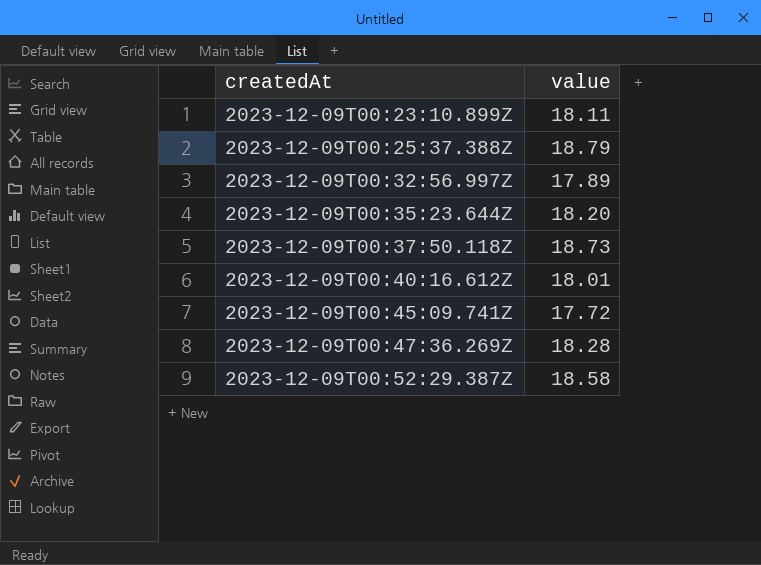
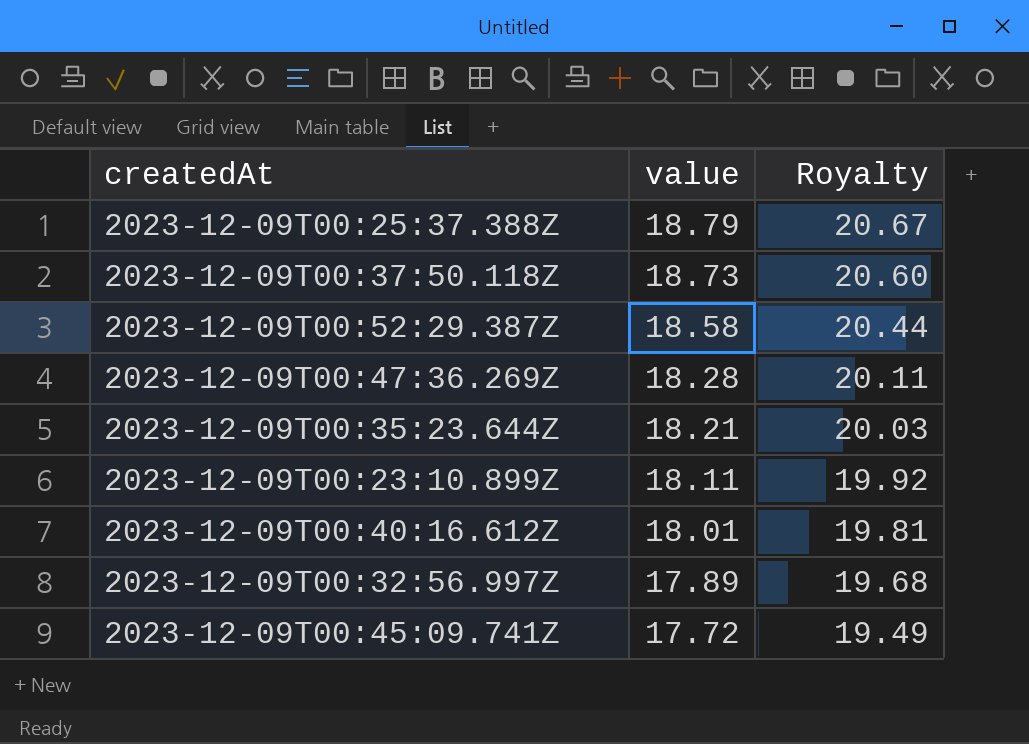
row order: createdAt ascending -> value descending
column Royalty | formula: none -> [value] * 1.1
2023-12-09T00:35:23.644Z | value: 18.20 -> 18.21

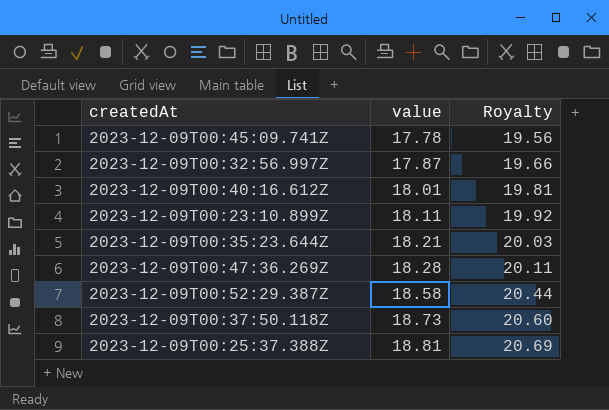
row order: value descending -> value ascending
2023-12-09T00:45:09.741Z | value: 17.72 -> 17.78
2023-12-09T00:45:09.741Z | Royalty: 19.49 -> 19.56
2023-12-09T00:32:56.997Z | value: 17.89 -> 17.87
2023-12-09T00:32:56.997Z | Royalty: 19.68 -> 19.66
2023-12-09T00:25:37.388Z | value: 18.79 -> 18.81
2023-12-09T00:25:37.388Z | Royalty: 20.67 -> 20.69

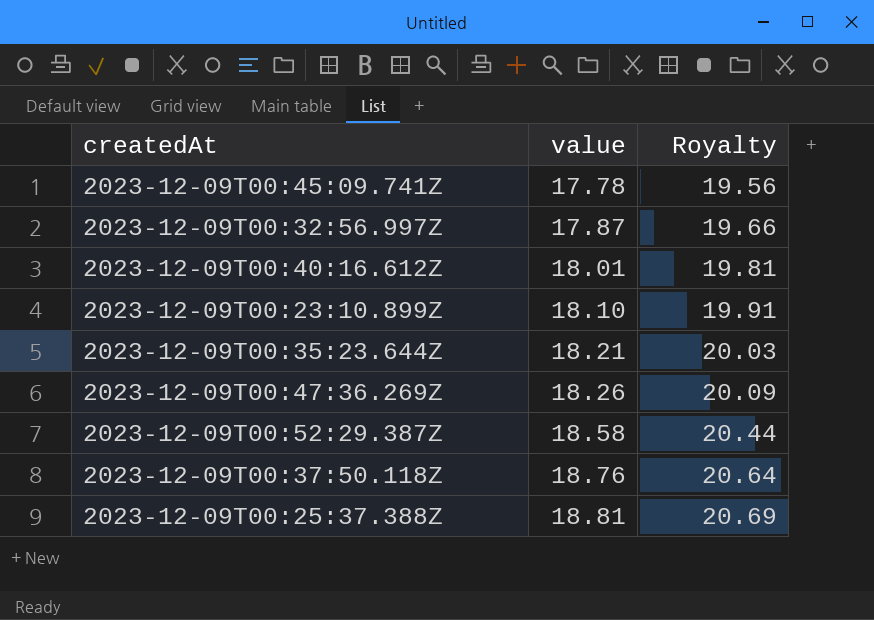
2023-12-09T00:23:10.899Z | value: 18.11 -> 18.10
2023-12-09T00:23:10.899Z | Royalty: 19.92 -> 19.91
2023-12-09T00:47:36.269Z | value: 18.28 -> 18.26
2023-12-09T00:47:36.269Z | Royalty: 20.11 -> 20.09
2023-12-09T00:37:50.118Z | value: 18.73 -> 18.76
2023-12-09T00:37:50.118Z | Royalty: 20.60 -> 20.64

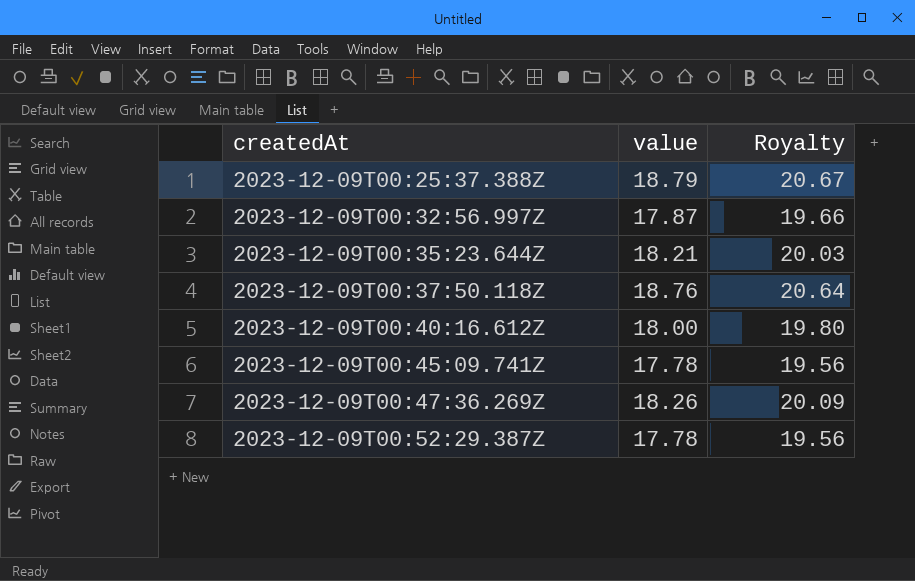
row order: value ascending -> createdAt ascending
row 2023-12-09T00:23:10.899Z: 18.10 | 19.91 -> none
2023-12-09T00:25:37.388Z | value: 18.81 -> 18.79
2023-12-09T00:25:37.388Z | Royalty: 20.69 -> 20.67
2023-12-09T00:40:16.612Z | value: 18.01 -> 18.00
2023-12-09T00:40:16.612Z | Royalty: 19.81 -> 19.80
2023-12-09T00:52:29.387Z | value: 18.58 -> 17.78
2023-12-09T00:52:29.387Z | Royalty: 20.44 -> 19.56

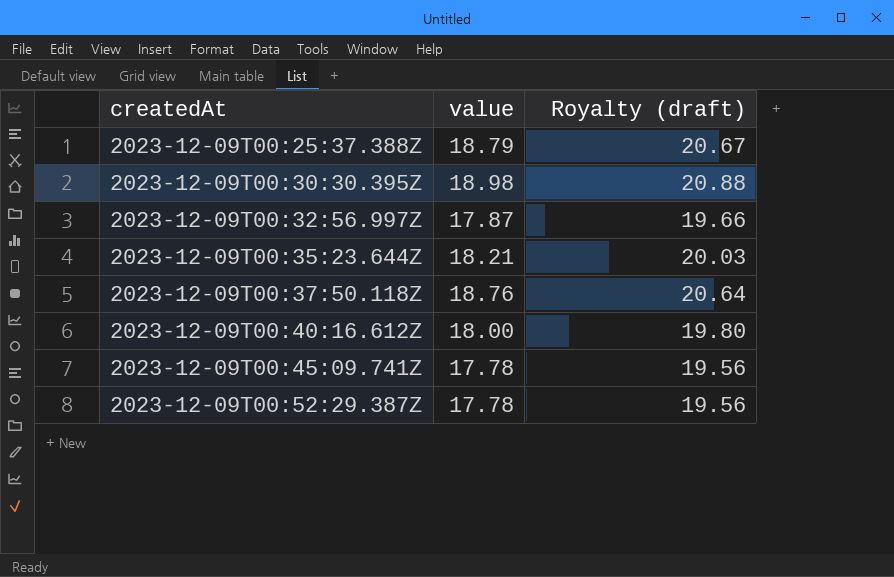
column name: Royalty -> Royalty (draft)
row 2023-12-09T00:47:36.269Z: 18.26 | 20.09 -> none
row 2023-12-09T00:30:30.395Z: none -> 18.98 | 20.88

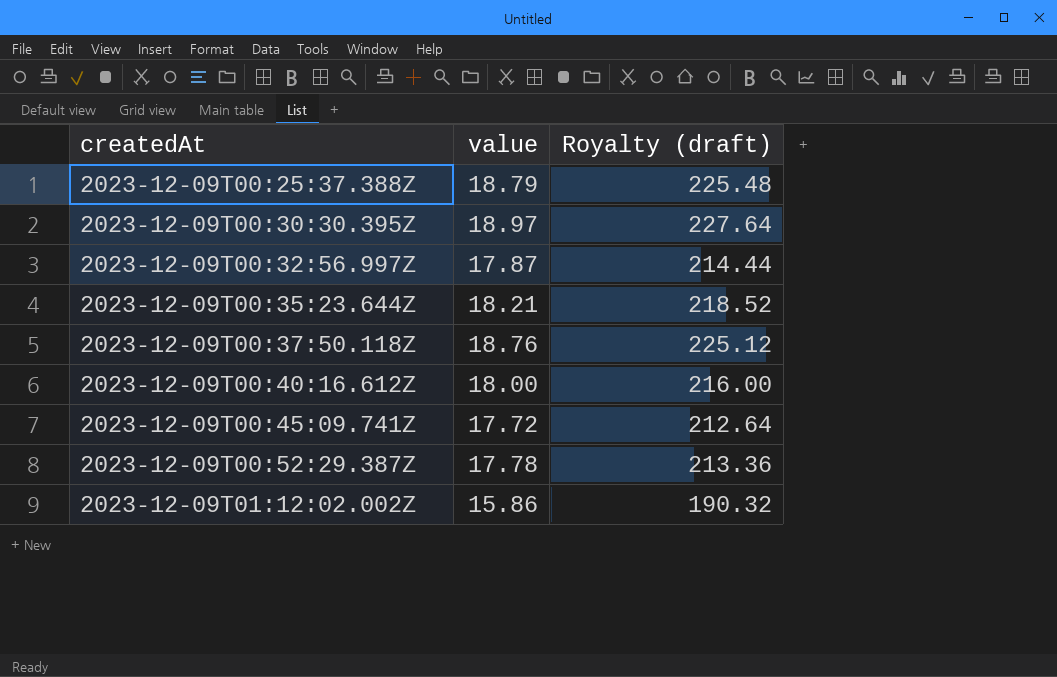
column Royalty (draft) | formula: [value] * 1.1 -> [value] * 12
2023-12-09T00:30:30.395Z | value: 18.98 -> 18.97
2023-12-09T00:45:09.741Z | value: 17.78 -> 17.72
row 2023-12-09T01:12:02.002Z: none -> 15.86 | 190.32

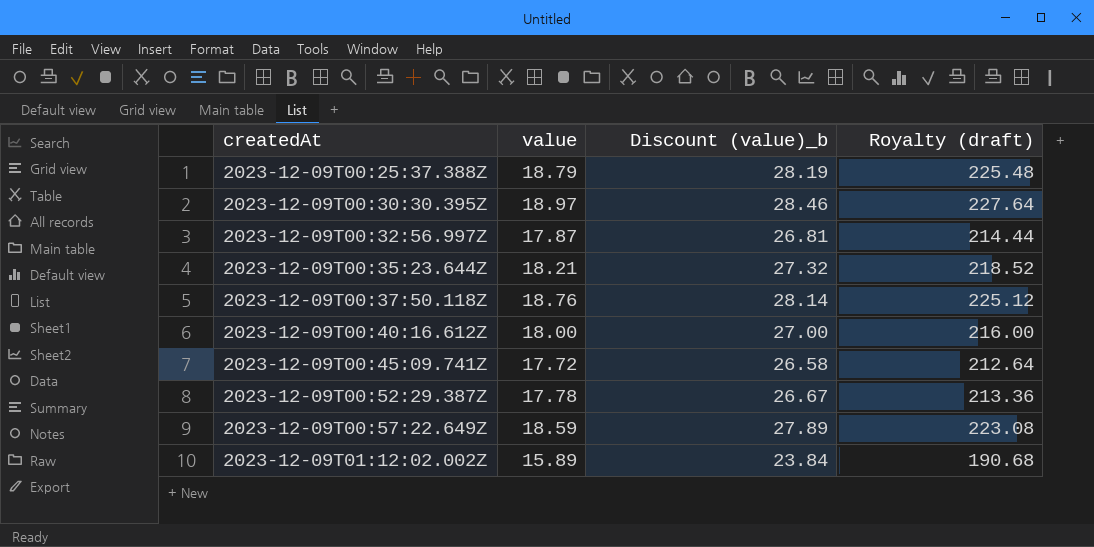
column Discount (value)_b | formula: none -> [value] * 1.5
row 2023-12-09T00:57:22.649Z: none -> 18.59 | 27.89 | 223.08
2023-12-09T01:12:02.002Z | value: 15.86 -> 15.89
2023-12-09T01:12:02.002Z | Royalty (draft): 190.32 -> 190.68

